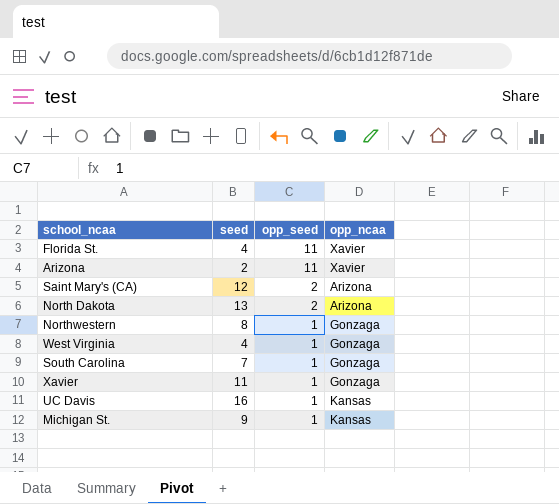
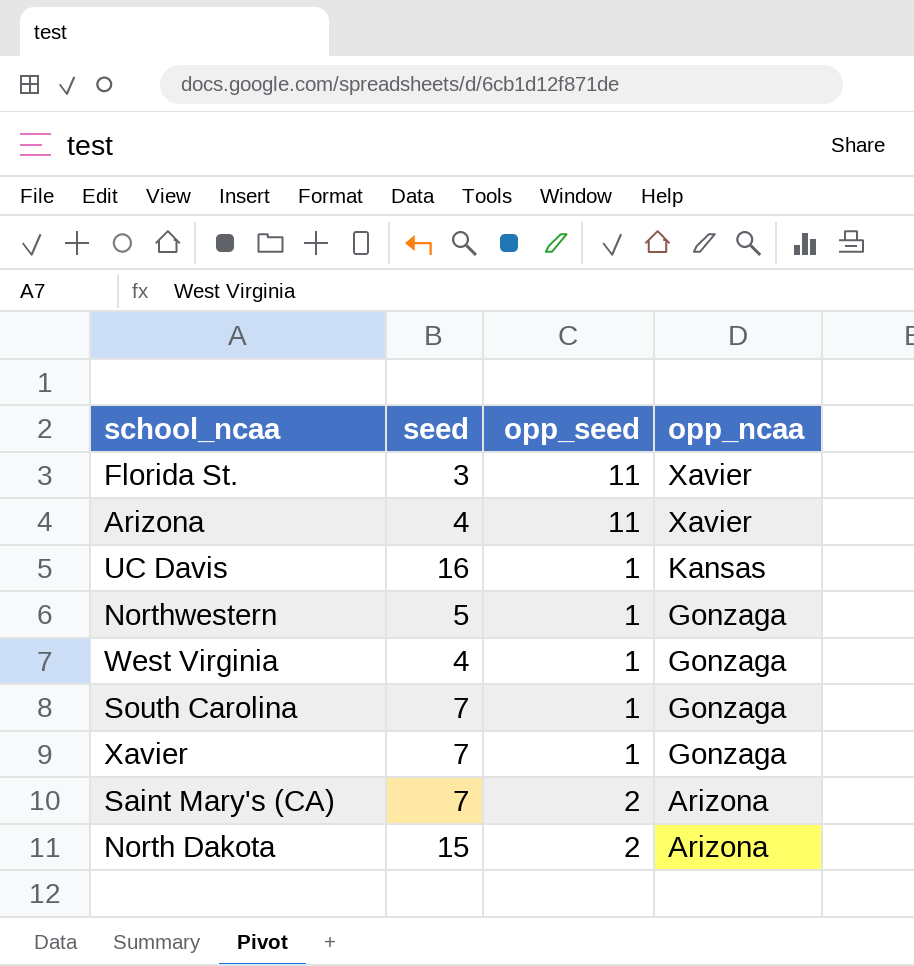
row order: opp_seed descending -> opp_ncaa descending
row Michigan St.: 9 | 1 | Kansas -> none
Florida St. | seed: 4 -> 3
Arizona | seed: 2 -> 4
Northwestern | seed: 8 -> 5
Xavier | seed: 11 -> 7
Saint Mary's (CA) | seed: 12 -> 7
North Dakota | seed: 13 -> 15

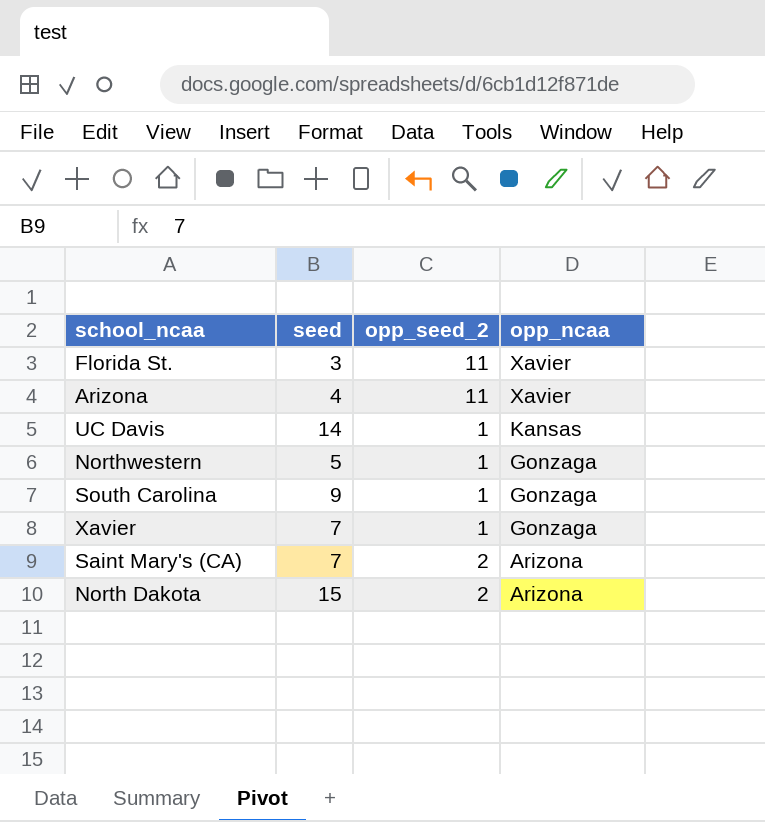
column name: opp_seed -> opp_seed_2
row West Virginia: 4 | 1 | Gonzaga -> none
UC Davis | seed: 16 -> 14
South Carolina | seed: 7 -> 9

